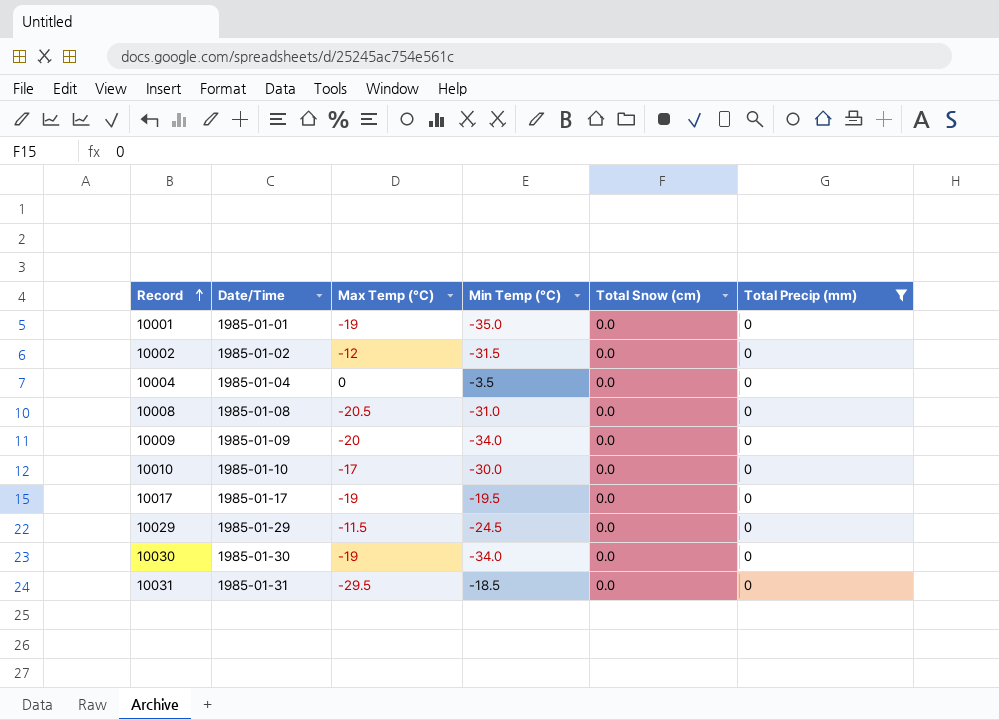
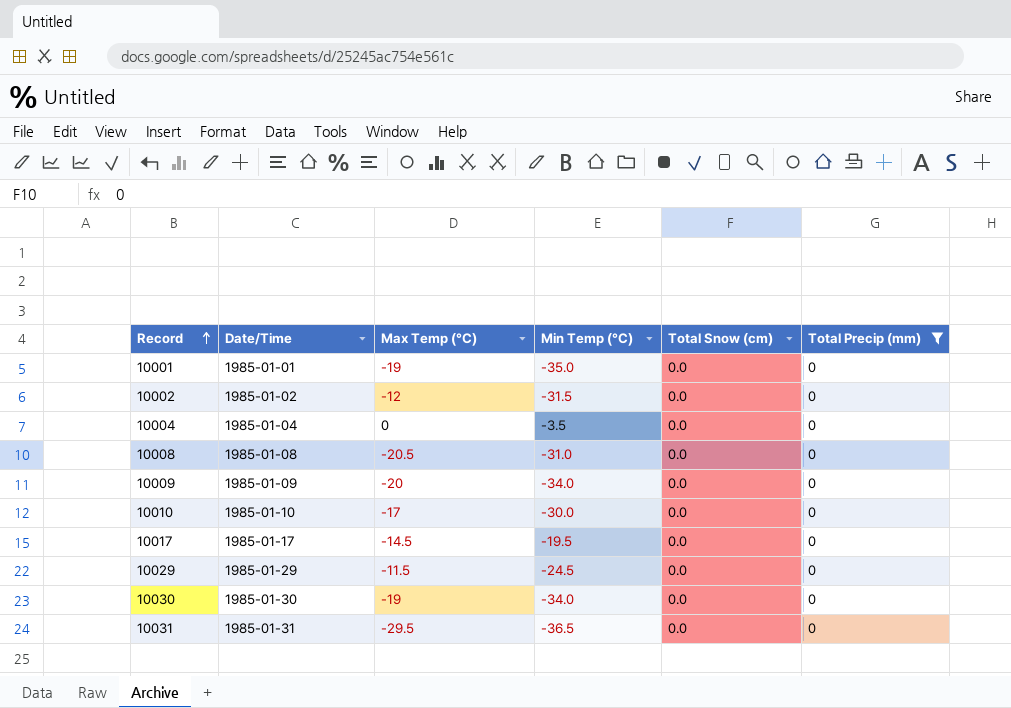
10017 | Max Temp (°C): -19 -> -14.5
10031 | Min Temp (°C): -18.5 -> -36.5

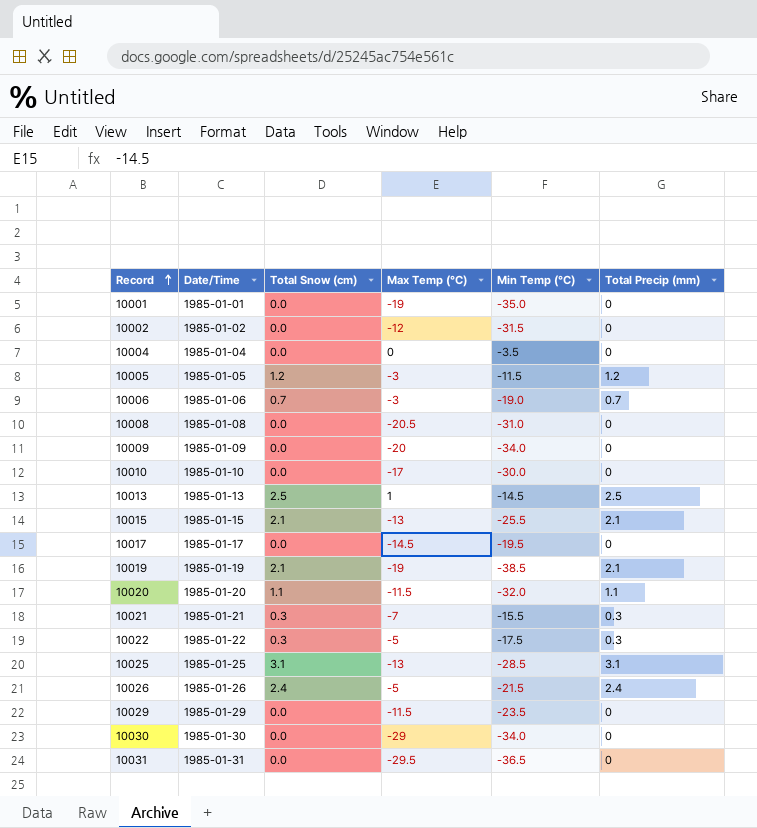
filter: Total Precip (mm) = 0 -> none
column Total Snow (cm) | position: 5 -> 3
10029 | Min Temp (°C): -24.5 -> -23.5
10030 | Max Temp (°C): -19 -> -29

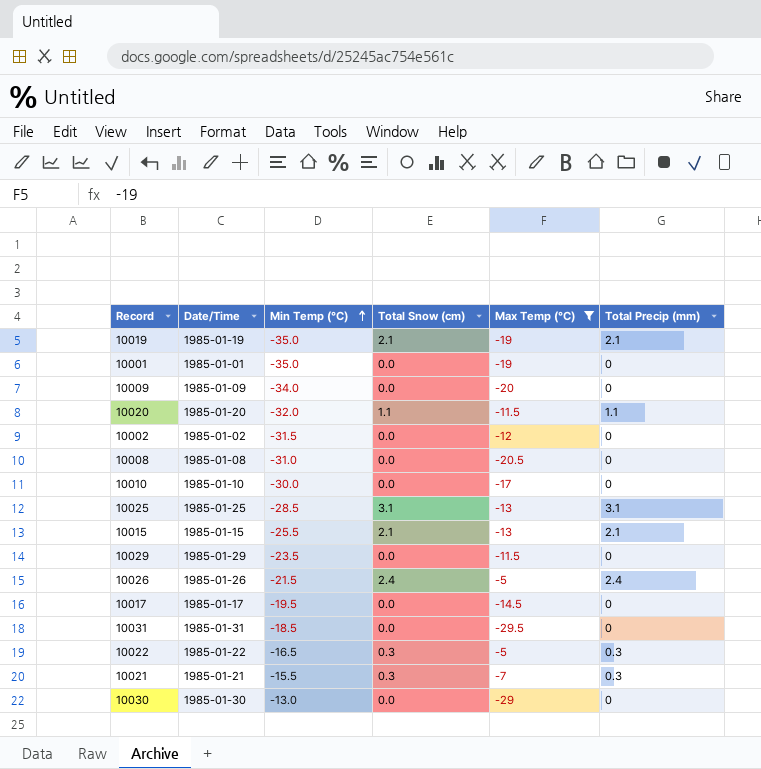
filter: none -> Max Temp (°C) <= -5
row order: Record ascending -> Min Temp (°C) ascending
column Min Temp (°C) | position: 5 -> 3
10019 | Min Temp (°C): -38.5 -> -35.0
10031 | Min Temp (°C): -36.5 -> -18.5
10022 | Min Temp (°C): -17.5 -> -16.5
10030 | Min Temp (°C): -34.0 -> -13.0

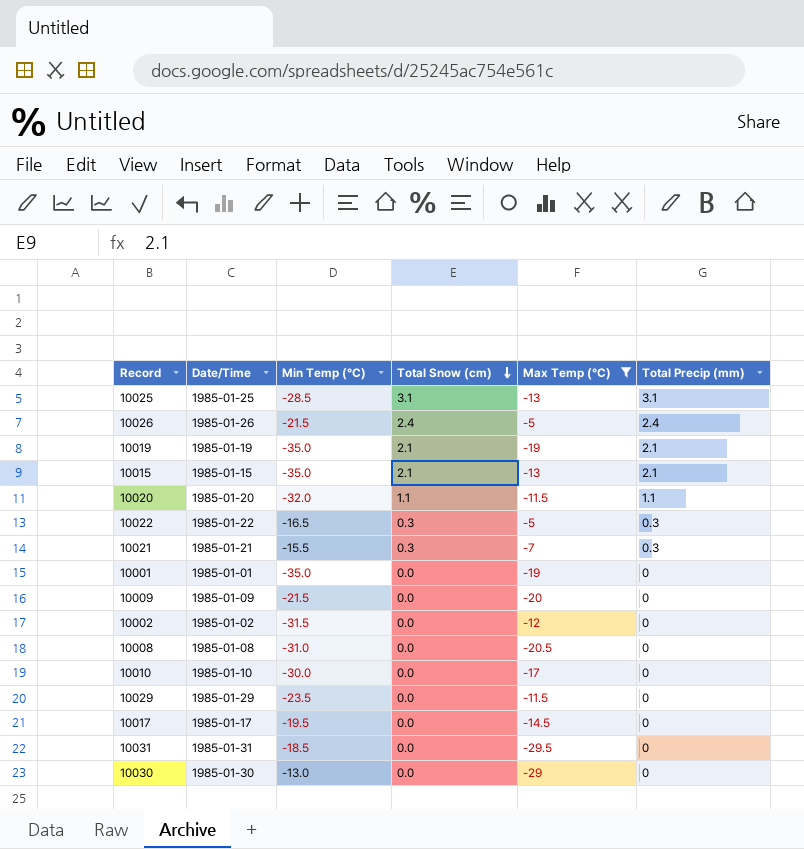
row order: Min Temp (°C) ascending -> Total Snow (cm) descending
10015 | Min Temp (°C): -25.5 -> -35.0
10009 | Min Temp (°C): -34.0 -> -21.5

